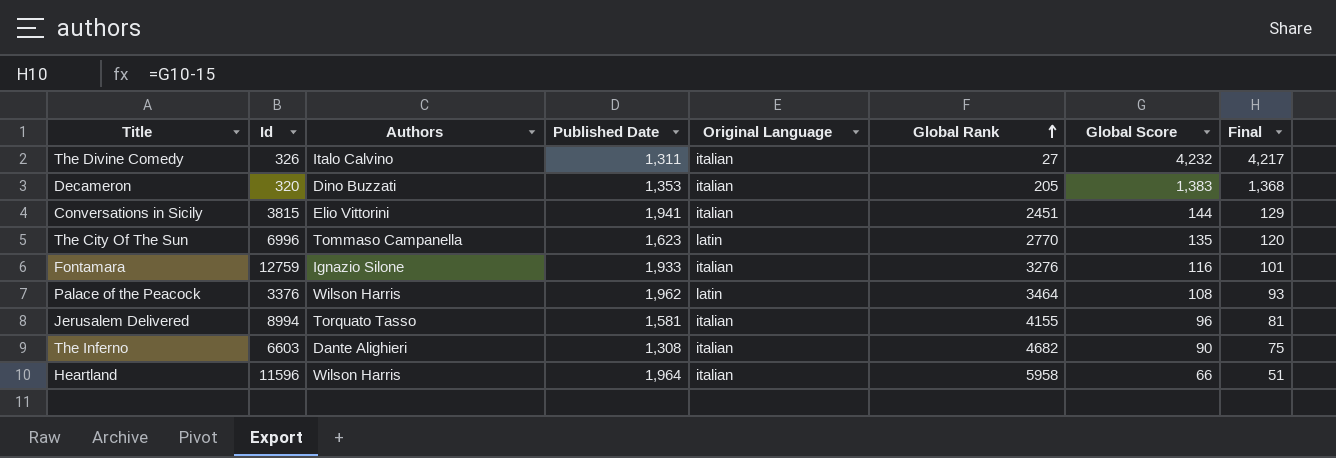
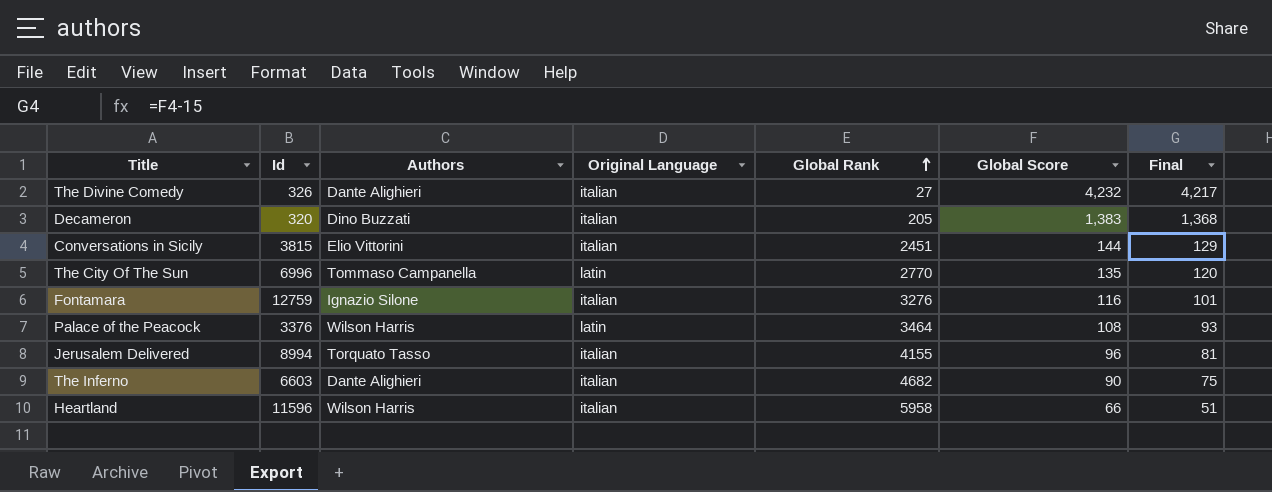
column Published Date | position: 4 -> none
The Divine Comedy | Authors: Italo Calvino -> Dante Alighieri

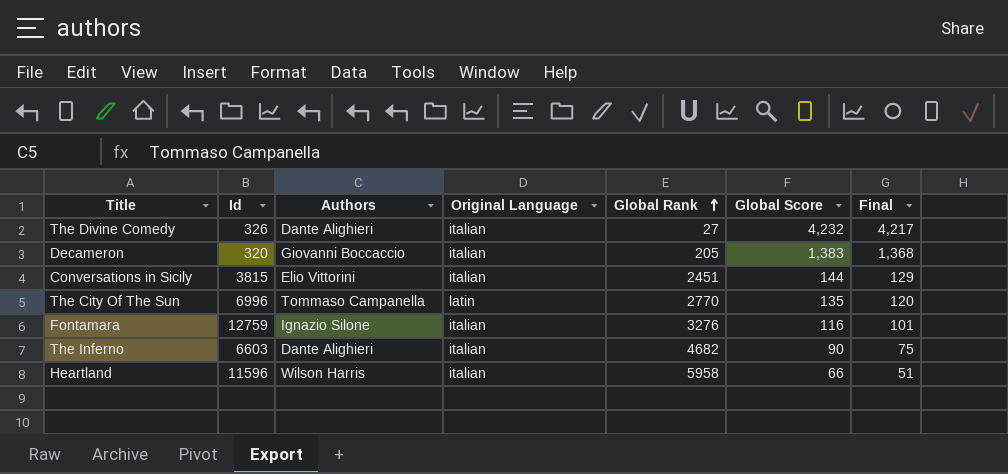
row Palace of the Peacock: 3376 | Wilson Harris | latin | 3464 | 108 | 93 -> none
row Jerusalem Delivered: 8994 | Torquato Tasso | italian | 4155 | 96 | 81 -> none
Decameron | Authors: Dino Buzzati -> Giovanni Boccaccio

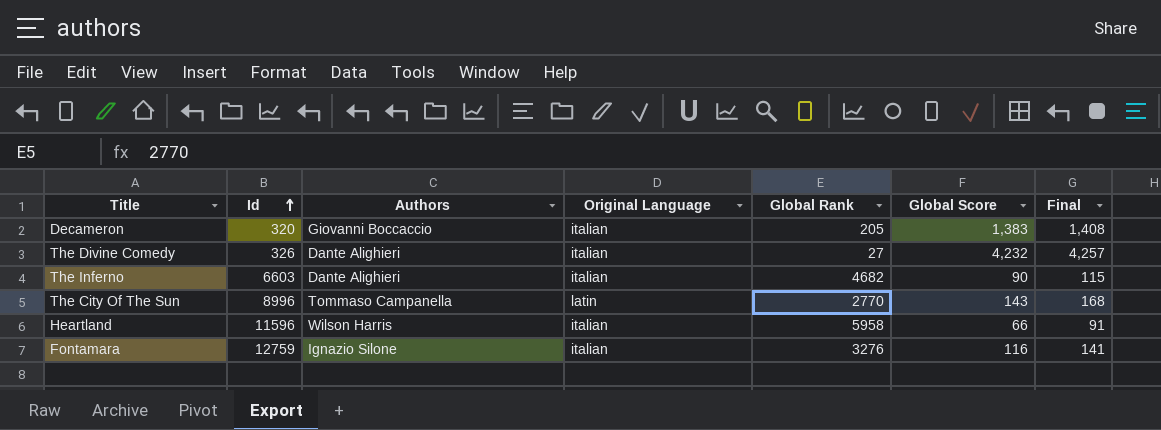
row order: Global Rank ascending -> Id ascending
column Final | formula: [Global Score] - 15 -> [Global Score] + 25
row Conversations in Sicily: 3815 | Elio Vittorini | italian | 2451 | 144 | 129 -> none
The City Of The Sun | Id: 6996 -> 8996
The City Of The Sun | Global Score: 135 -> 143

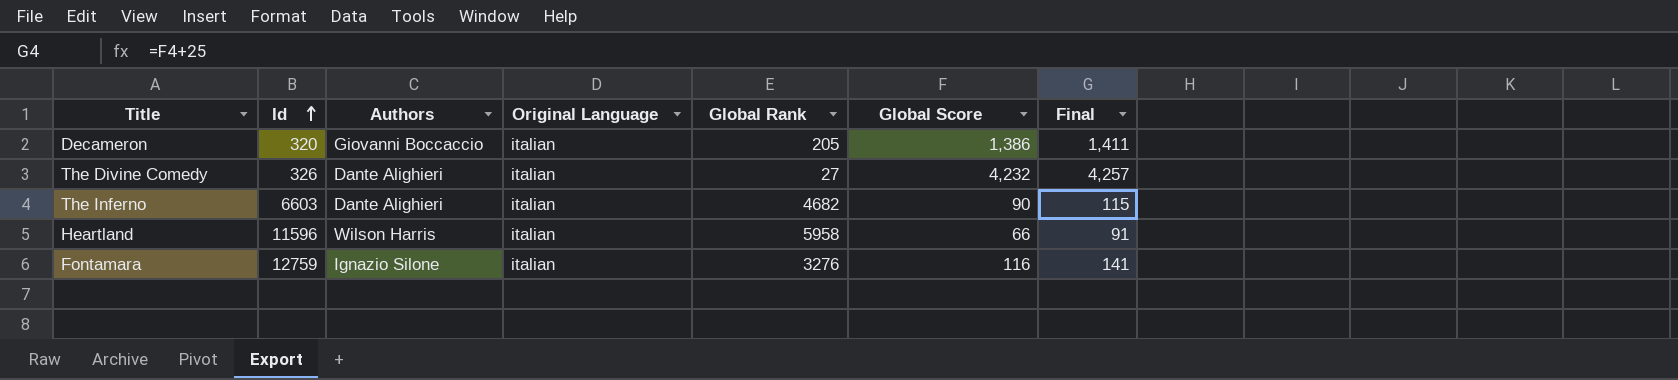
row The City Of The Sun: 8996 | Tommaso Campanella | latin | 2770 | 143 | 168 -> none
Decameron | Global Score: 1,383 -> 1,386
Decameron | Final: 1,408 -> 1,411

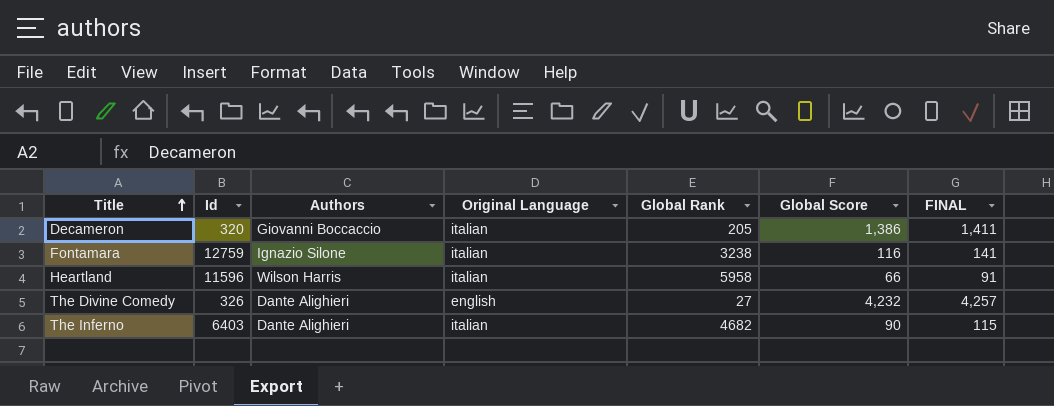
row order: Id ascending -> Title ascending
column name: Final -> FINAL
Fontamara | Global Rank: 3276 -> 3238
The Divine Comedy | Original Language: italian -> english
The Inferno | Id: 6603 -> 6403

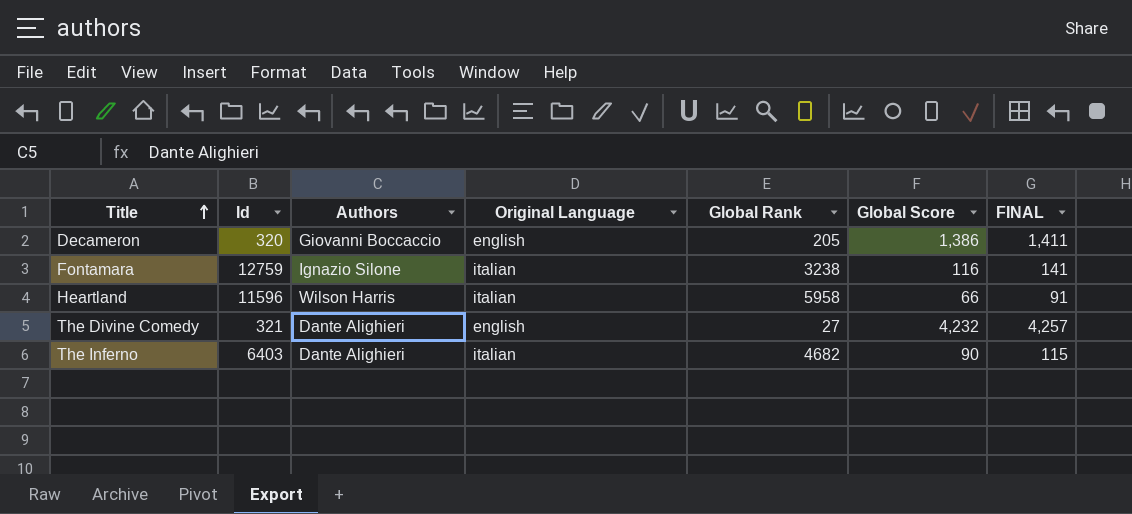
Decameron | Original Language: italian -> english
The Divine Comedy | Id: 326 -> 321

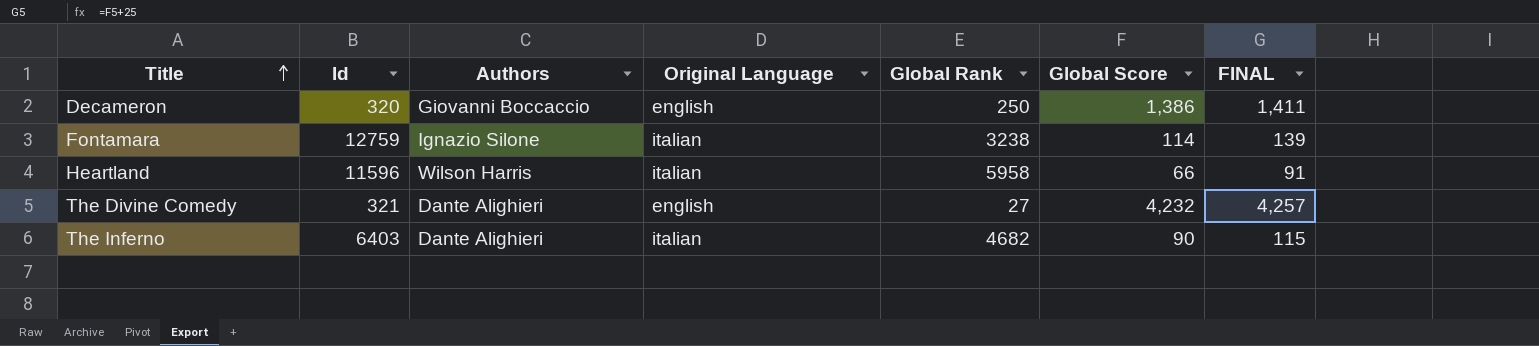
Decameron | Global Rank: 205 -> 250
Fontamara | Global Score: 116 -> 114
Fontamara | FINAL: 141 -> 139

